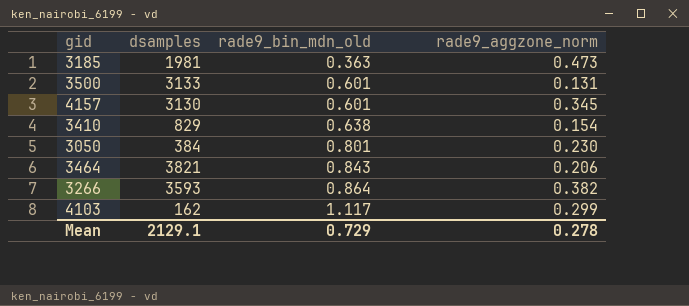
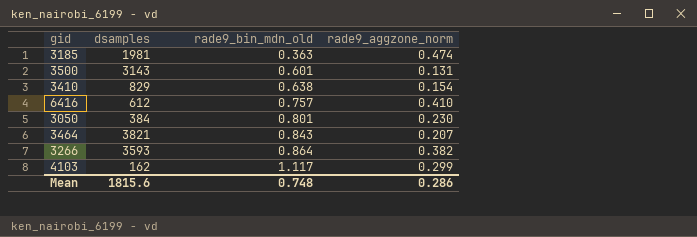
row 4157: 3130 | 0.601 | 0.345 -> none
3185 | rade9_aggzone_norm: 0.473 -> 0.474
3500 | dsamples: 3133 -> 3143
row 6416: none -> 612 | 0.757 | 0.410
3464 | rade9_aggzone_norm: 0.206 -> 0.207
Mean | dsamples: 2129.1 -> 1815.6
Mean | rade9_bin_mdn_old: 0.729 -> 0.748
Mean | rade9_aggzone_norm: 0.278 -> 0.286

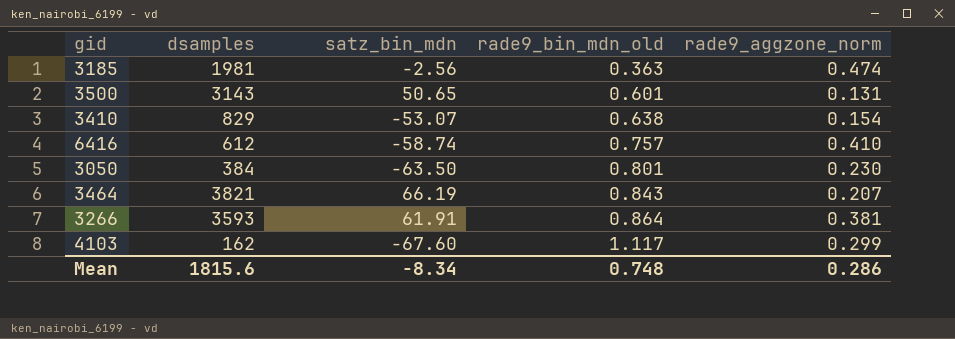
column satz_bin_mdn | position: none -> 3
3266 | rade9_aggzone_norm: 0.382 -> 0.381

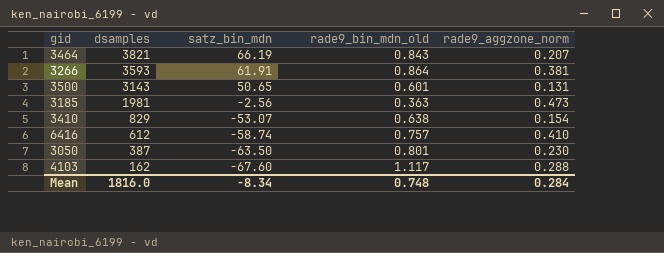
row order: rade9_bin_mdn_old ascending -> dsamples descending
3185 | rade9_aggzone_norm: 0.474 -> 0.473
3050 | dsamples: 384 -> 387
4103 | rade9_aggzone_norm: 0.299 -> 0.288
Mean | dsamples: 1815.6 -> 1816.0
Mean | rade9_aggzone_norm: 0.286 -> 0.284

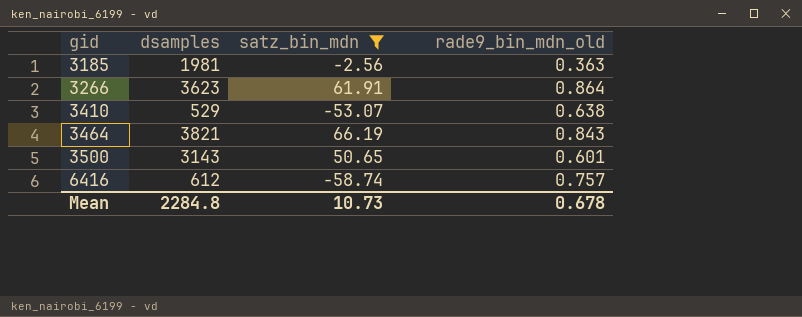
filter: none -> satz_bin_mdn >= -58.74
row order: dsamples descending -> gid ascending
column rade9_aggzone_norm | position: 5 -> none
3266 | dsamples: 3593 -> 3623
3410 | dsamples: 829 -> 529
Mean | dsamples: 1816.0 -> 2284.8
Mean | satz_bin_mdn: -8.34 -> 10.73
Mean | rade9_bin_mdn_old: 0.748 -> 0.678

